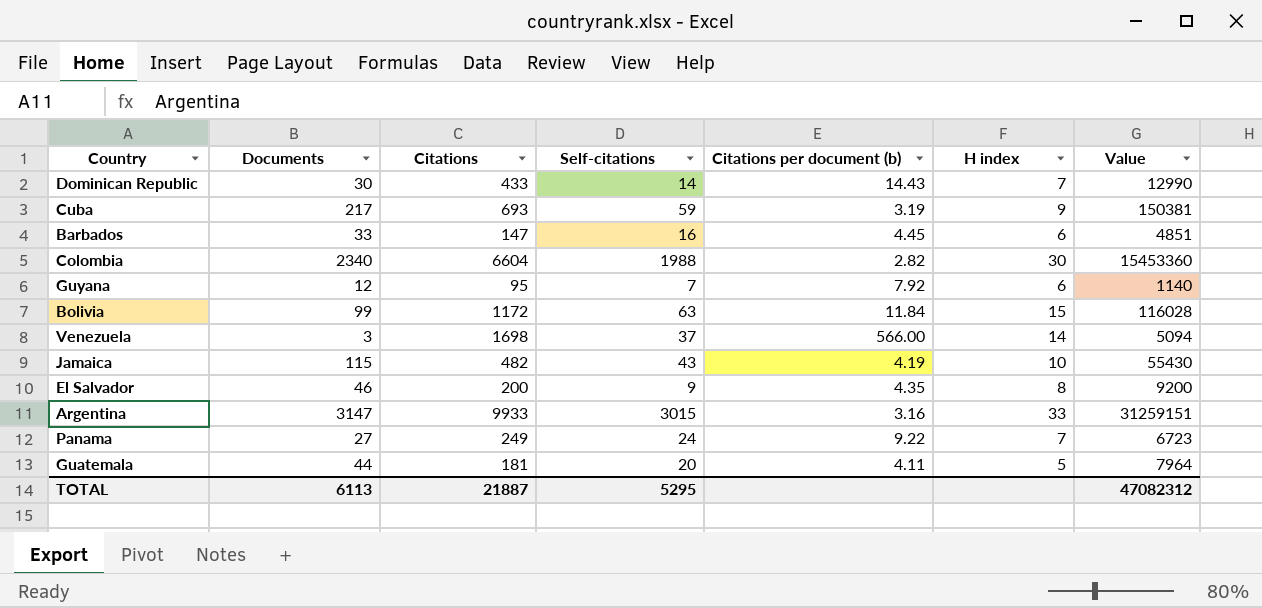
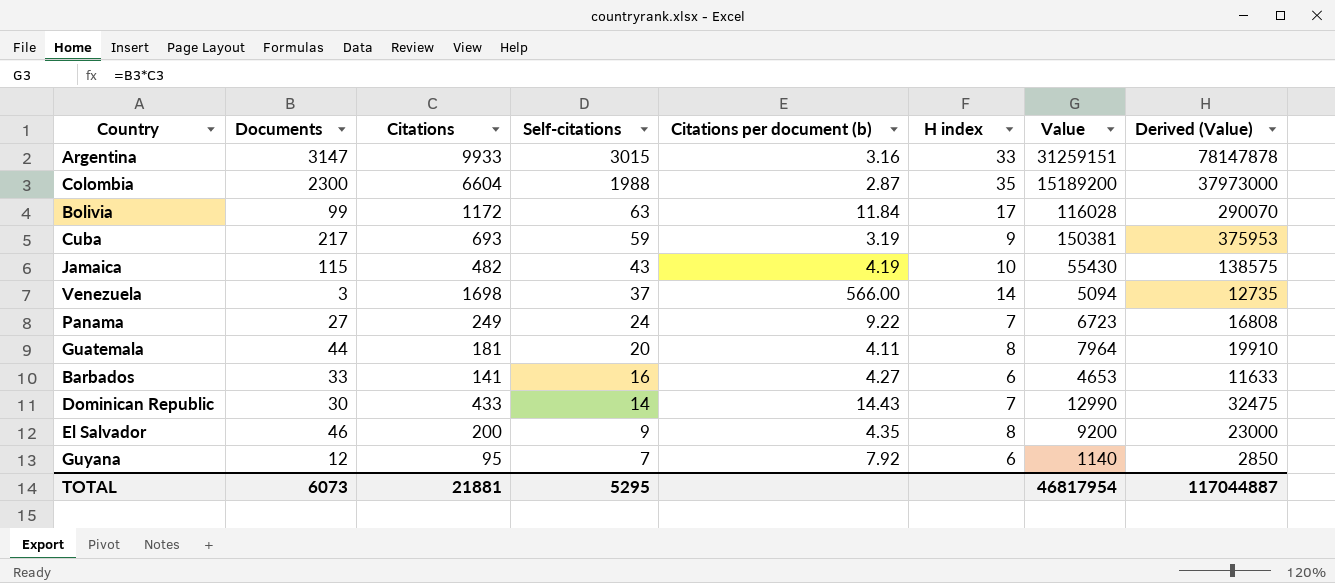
row order: none -> Self-citations descending
column Derived (Value) | formula: none -> [Value] * 2.5
Colombia | Documents: 2340 -> 2300
Colombia | Citations per document (b): 2.82 -> 2.87
Colombia | H index: 30 -> 35
Colombia | Value: 15453360 -> 15189200
Bolivia | H index: 15 -> 17
Guatemala | H index: 5 -> 8
Barbados | Citations: 147 -> 141
Barbados | Citations per document (b): 4.45 -> 4.27
Barbados | Value: 4851 -> 4653
TOTAL | Documents: 6113 -> 6073
TOTAL | Citations: 21887 -> 21881
TOTAL | Value: 47082312 -> 46817954

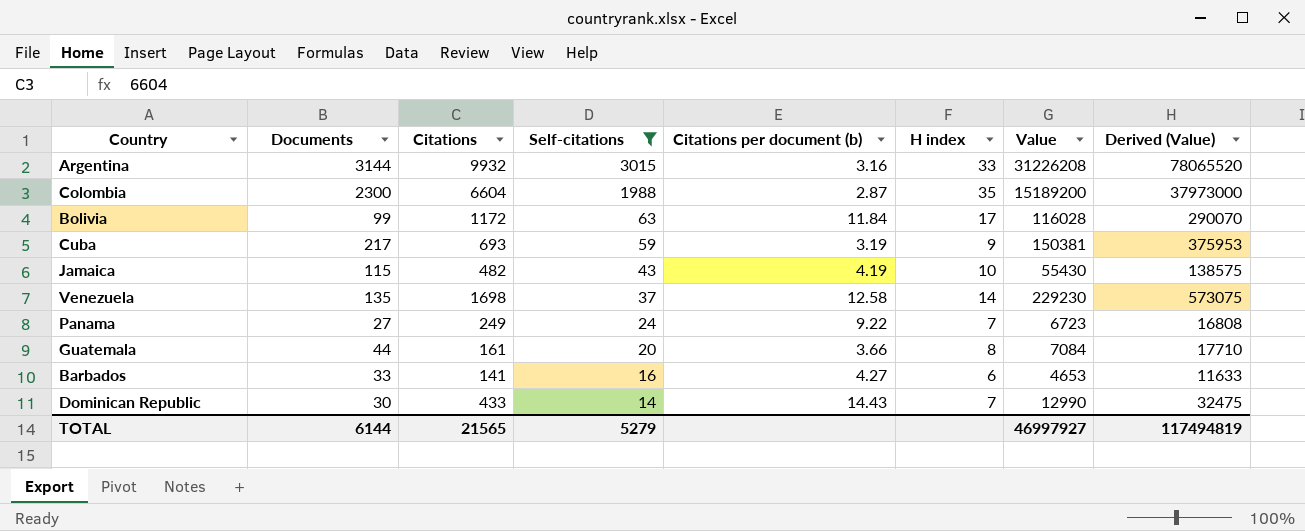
filter: none -> Self-citations >= 14
Argentina | Documents: 3147 -> 3144
Argentina | Citations: 9933 -> 9932
Argentina | Value: 31259151 -> 31226208
Argentina | Derived (Value): 78147878 -> 78065520
Venezuela | Documents: 3 -> 135
Venezuela | Citations per document (b): 566.00 -> 12.58
Venezuela | Value: 5094 -> 229230
Venezuela | Derived (Value): 12735 -> 573075
Guatemala | Citations: 181 -> 161
Guatemala | Citations per document (b): 4.11 -> 3.66
Guatemala | Value: 7964 -> 7084
Guatemala | Derived (Value): 19910 -> 17710
TOTAL | Documents: 6073 -> 6144
TOTAL | Citations: 21881 -> 21565
TOTAL | Self-citations: 5295 -> 5279
TOTAL | Value: 46817954 -> 46997927
TOTAL | Derived (Value): 117044887 -> 117494819

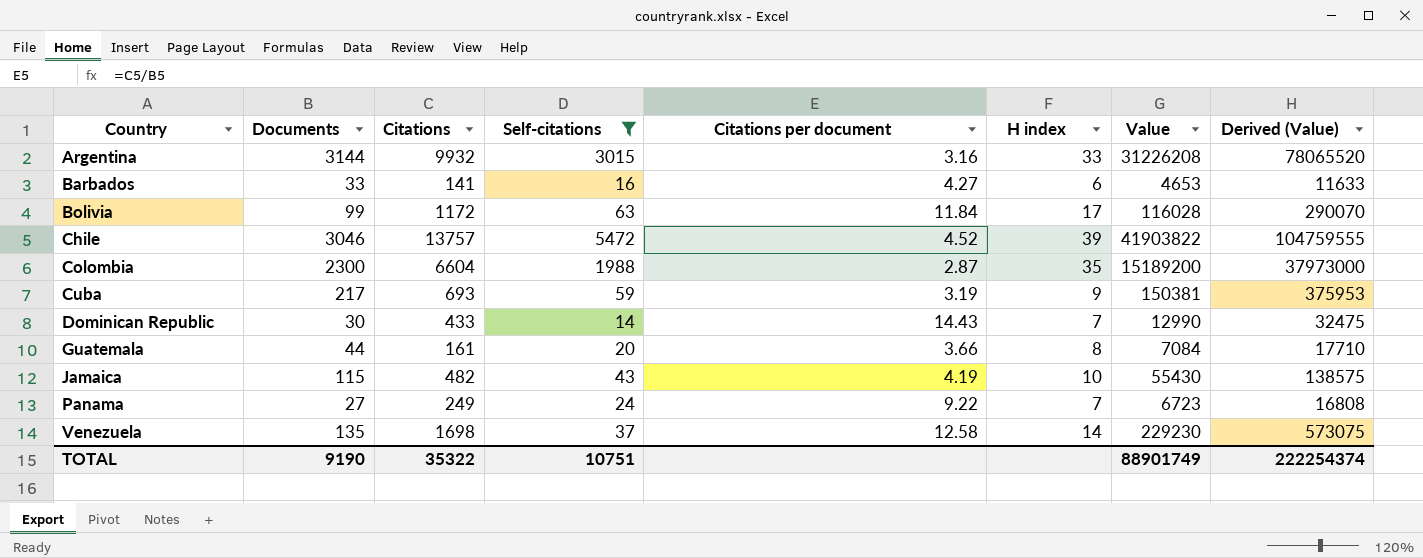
row order: Self-citations descending -> Country ascending
column name: Citations per document (b) -> Citations per document
row Chile: none -> 3046 | 13757 | 5472 | 4.52 | 39 | 41903822 | 104759555
TOTAL | Documents: 6144 -> 9190
TOTAL | Citations: 21565 -> 35322
TOTAL | Self-citations: 5279 -> 10751
TOTAL | Value: 46997927 -> 88901749
TOTAL | Derived (Value): 117494819 -> 222254374

